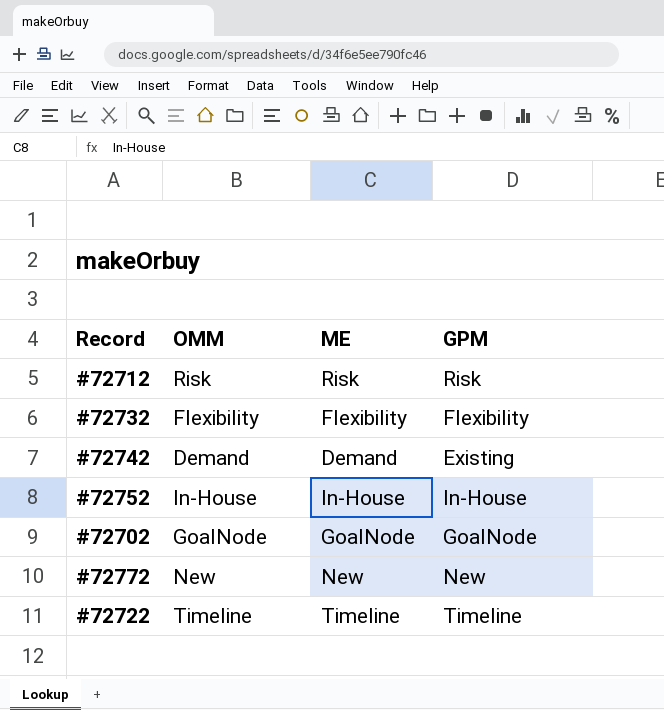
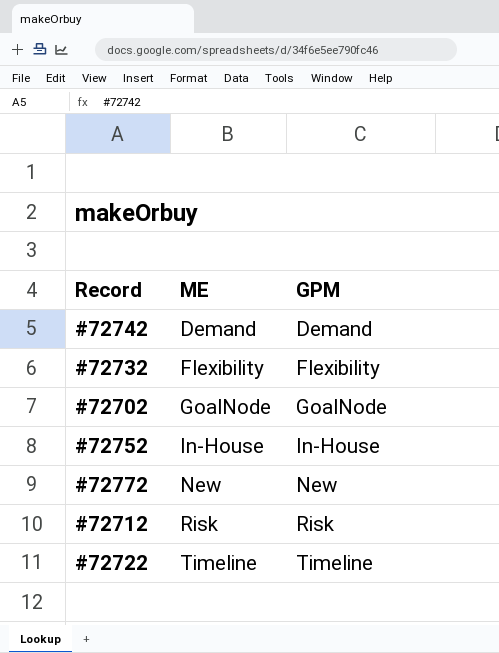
row order: none -> ME ascending
column OMM | position: 2 -> none
#72742 | GPM: Existing -> Demand

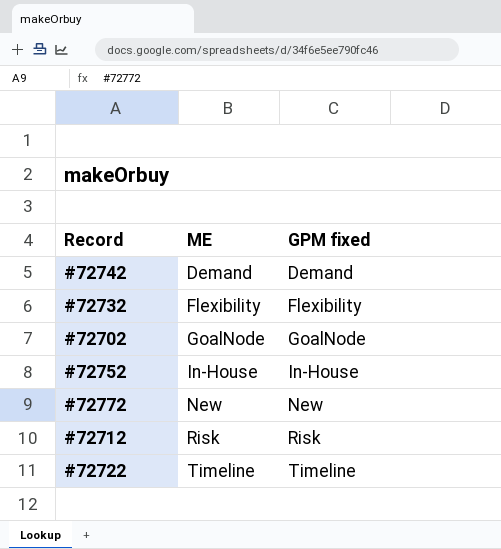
column name: GPM -> GPM fixed

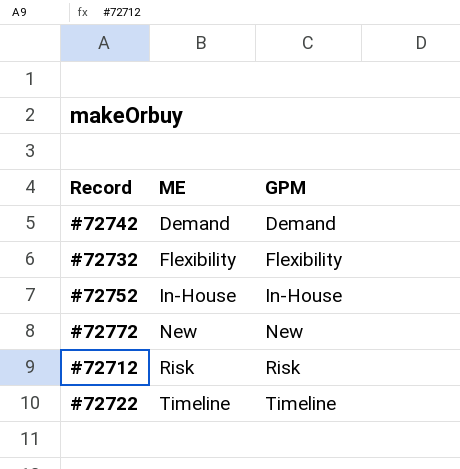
column name: GPM fixed -> GPM
row #72702: GoalNode | GoalNode -> none

